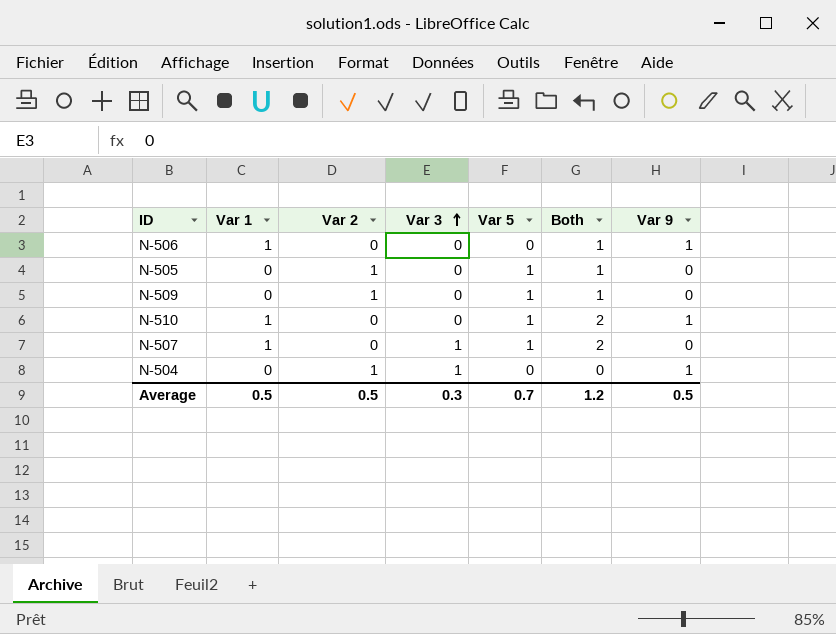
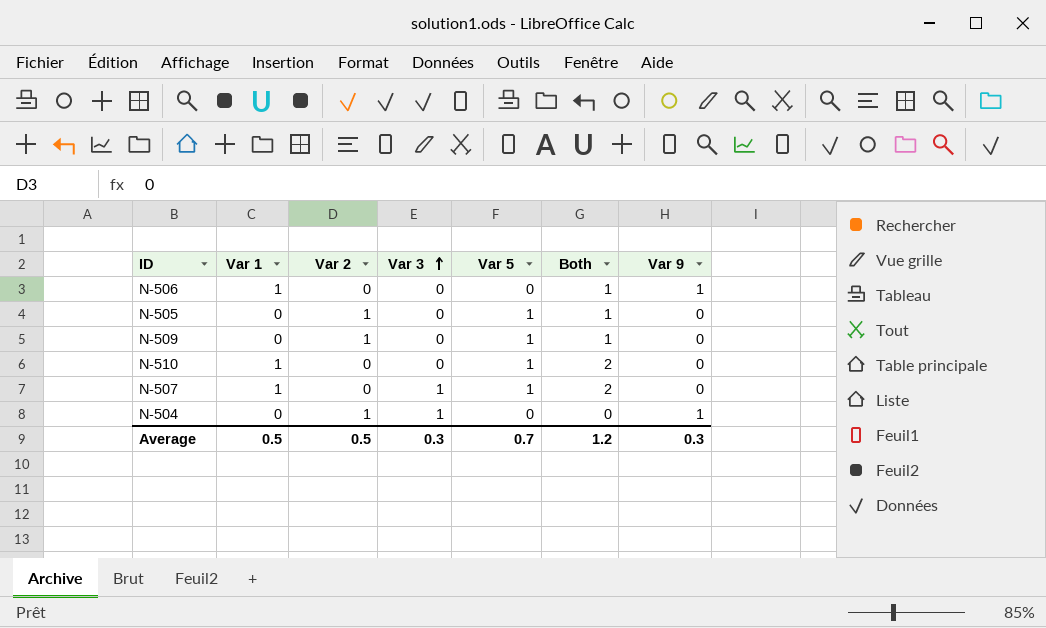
N-510 | Var 9: 1 -> 0
Average | Var 9: 0.5 -> 0.3

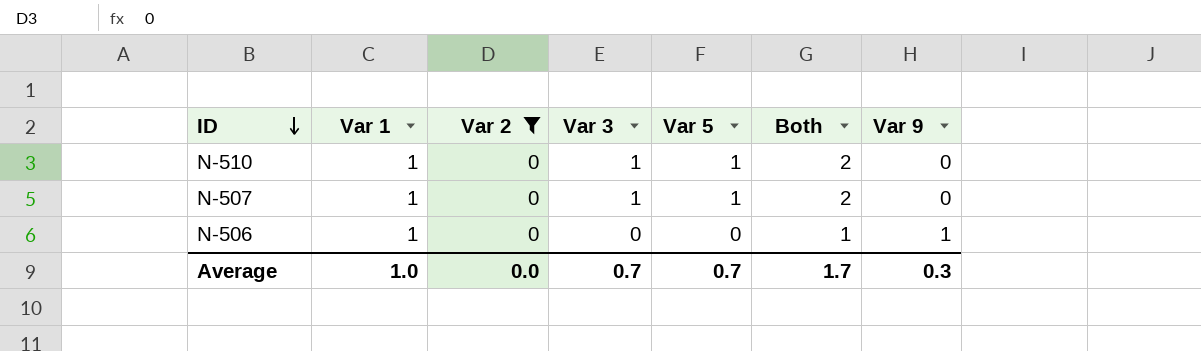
filter: none -> Var 2 = 0
row order: Var 3 ascending -> ID descending
N-510 | Var 3: 0 -> 1
Average | Var 1: 0.5 -> 1.0
Average | Var 2: 0.5 -> 0.0
Average | Var 3: 0.3 -> 0.7
Average | Both: 1.2 -> 1.7

